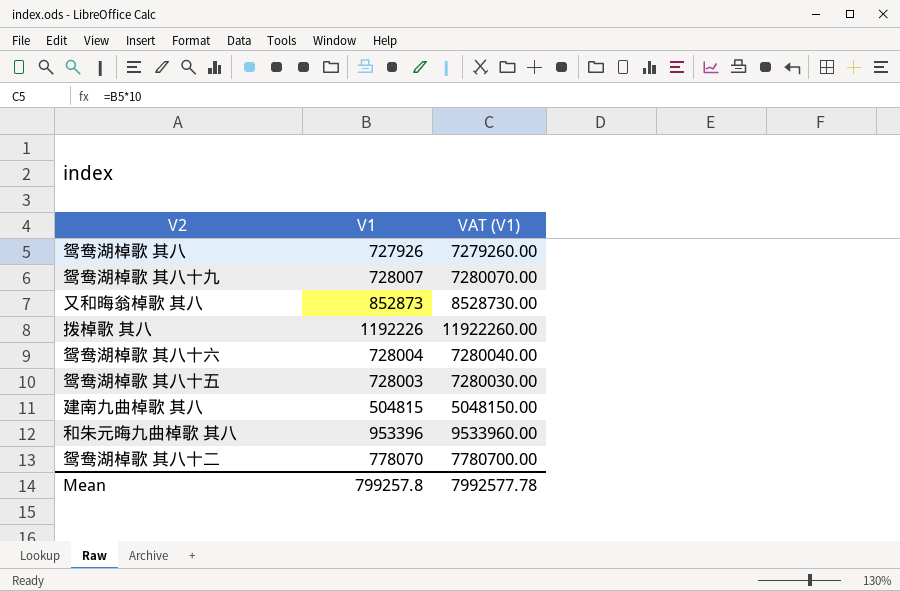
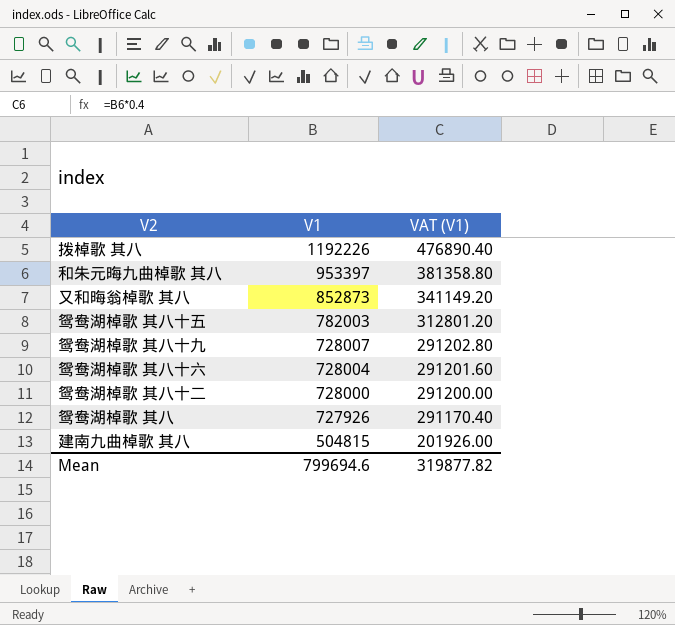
row order: none -> V1 descending
column VAT (V1) | formula: [V1] * 10 -> [V1] * 0.4
和朱元晦九曲棹歌 其八 | V1: 953396 -> 953397
鸳鸯湖棹歌 其八十五 | V1: 728003 -> 782003
鸳鸯湖棹歌 其八十二 | V1: 778070 -> 728000
Mean | V1: 799257.8 -> 799694.6
Mean | VAT (V1): 7992577.78 -> 319877.82

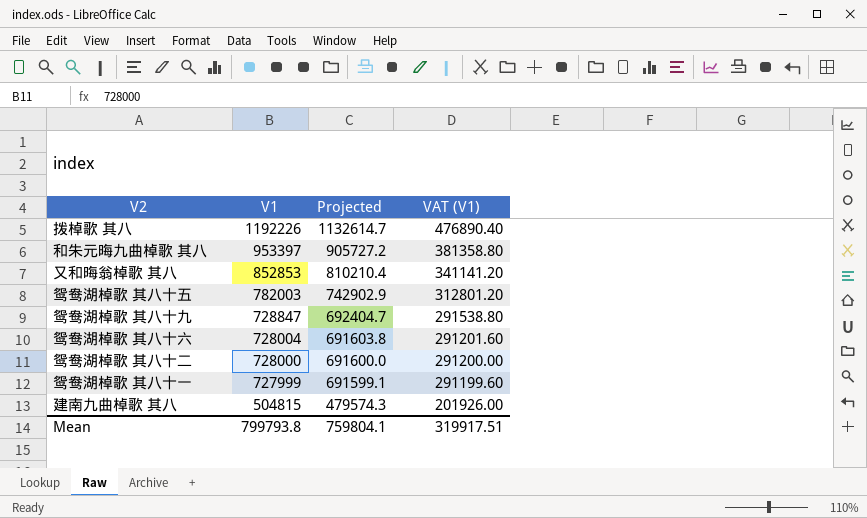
column Projected | formula: none -> [V1] * 0.95
row 鸳鸯湖棹歌 其八: 727926 | 291170.40 -> none
又和晦翁棹歌 其八 | V1: 852873 -> 852853
又和晦翁棹歌 其八 | VAT (V1): 341149.20 -> 341141.20
鸳鸯湖棹歌 其八十九 | V1: 728007 -> 728847
鸳鸯湖棹歌 其八十九 | VAT (V1): 291202.80 -> 291538.80
row 鸳鸯湖棹歌 其八十一: none -> 727999 | 691599.1 | 291199.60
Mean | V1: 799694.6 -> 799793.8
Mean | VAT (V1): 319877.82 -> 319917.51

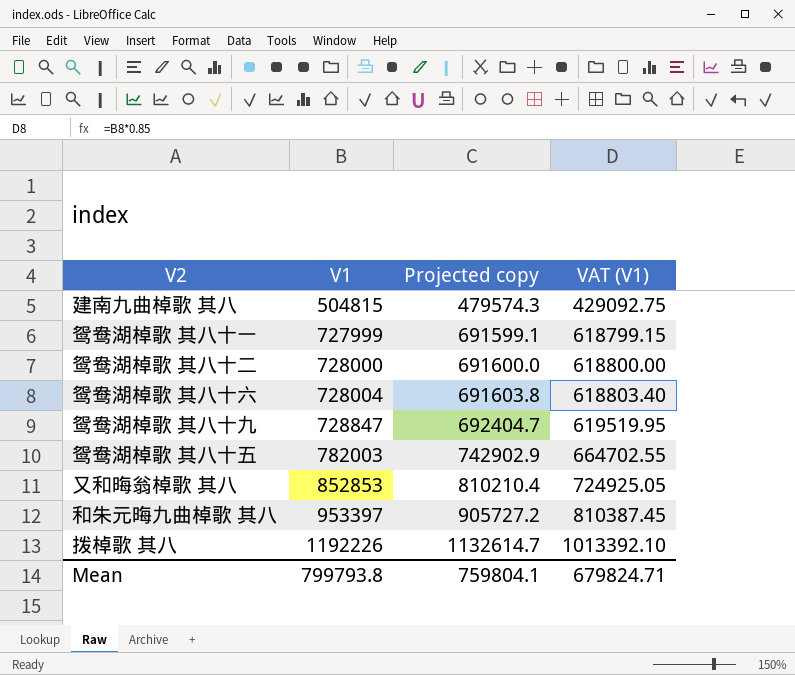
row order: V1 descending -> V1 ascending
column name: Projected -> Projected copy
column VAT (V1) | formula: [V1] * 0.4 -> [V1] * 0.85
Mean | VAT (V1): 319917.51 -> 679824.71

